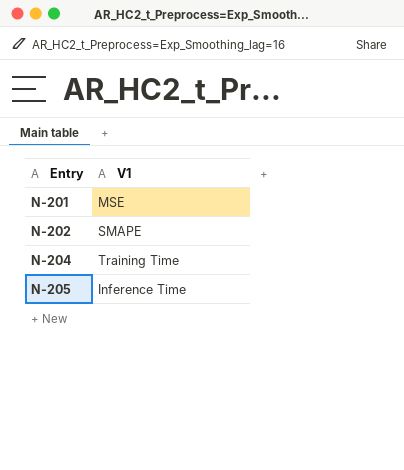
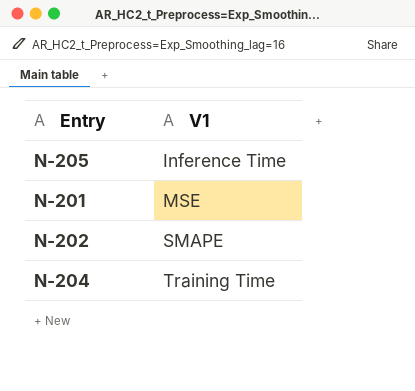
row order: Entry ascending -> V1 ascending

